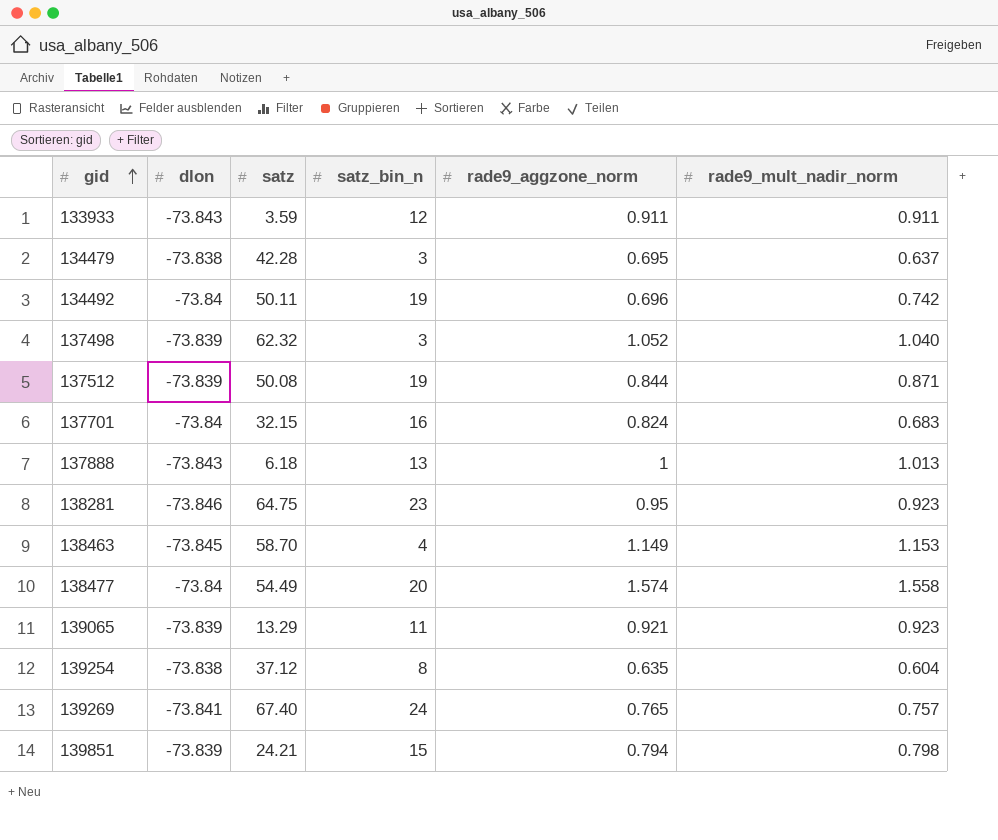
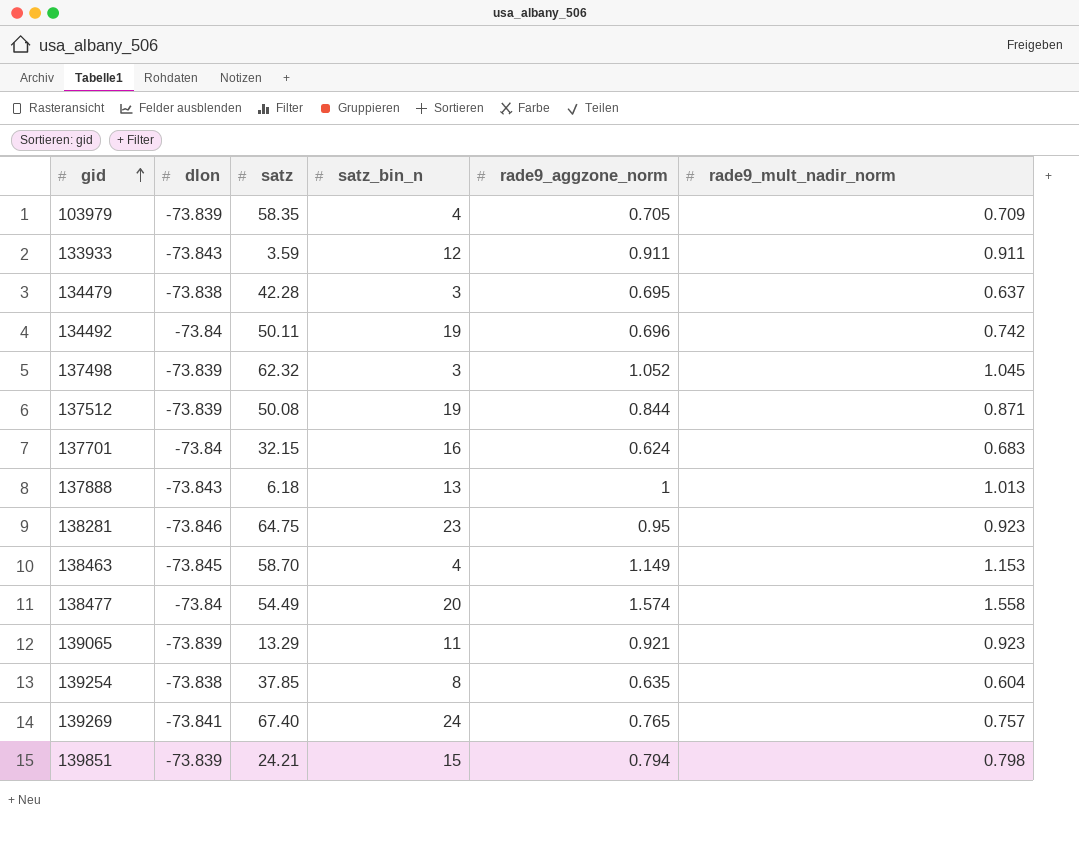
row 103979: none -> -73.839 | 58.35 | 4 | 0.705 | 0.709
137498 | rade9_mult_nadir_norm: 1.040 -> 1.045
137701 | rade9_aggzone_norm: 0.824 -> 0.624
139254 | satz: 37.12 -> 37.85

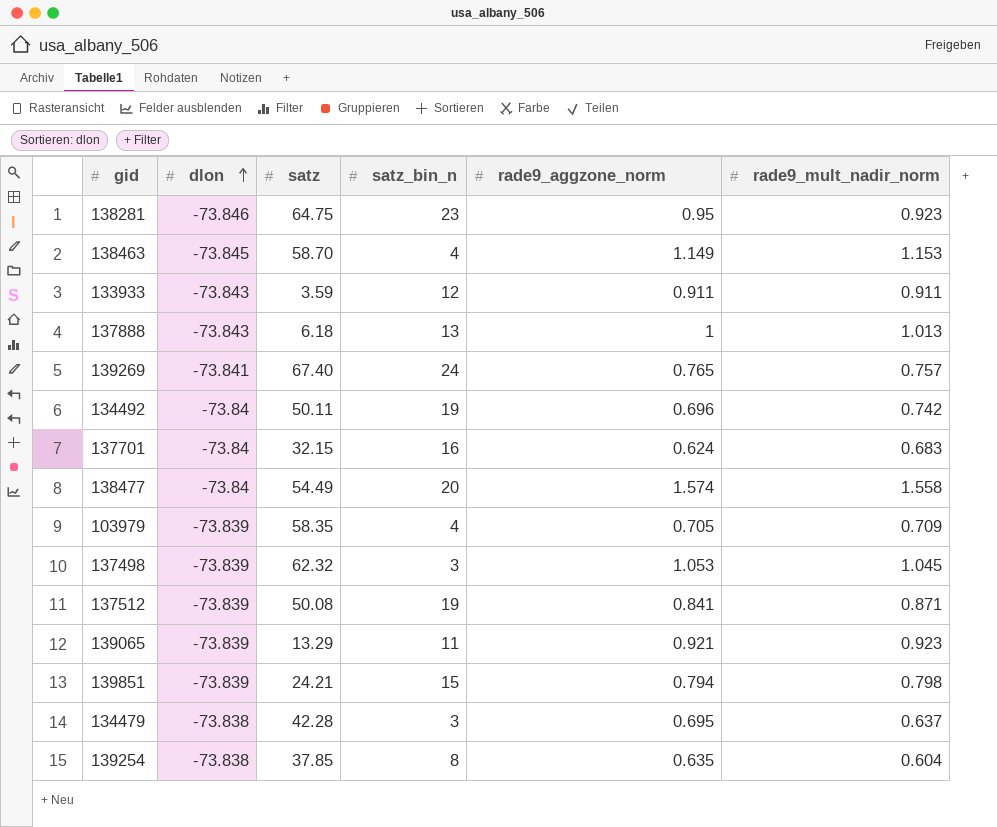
row order: gid ascending -> dlon ascending
137498 | rade9_aggzone_norm: 1.052 -> 1.053
137512 | rade9_aggzone_norm: 0.844 -> 0.841

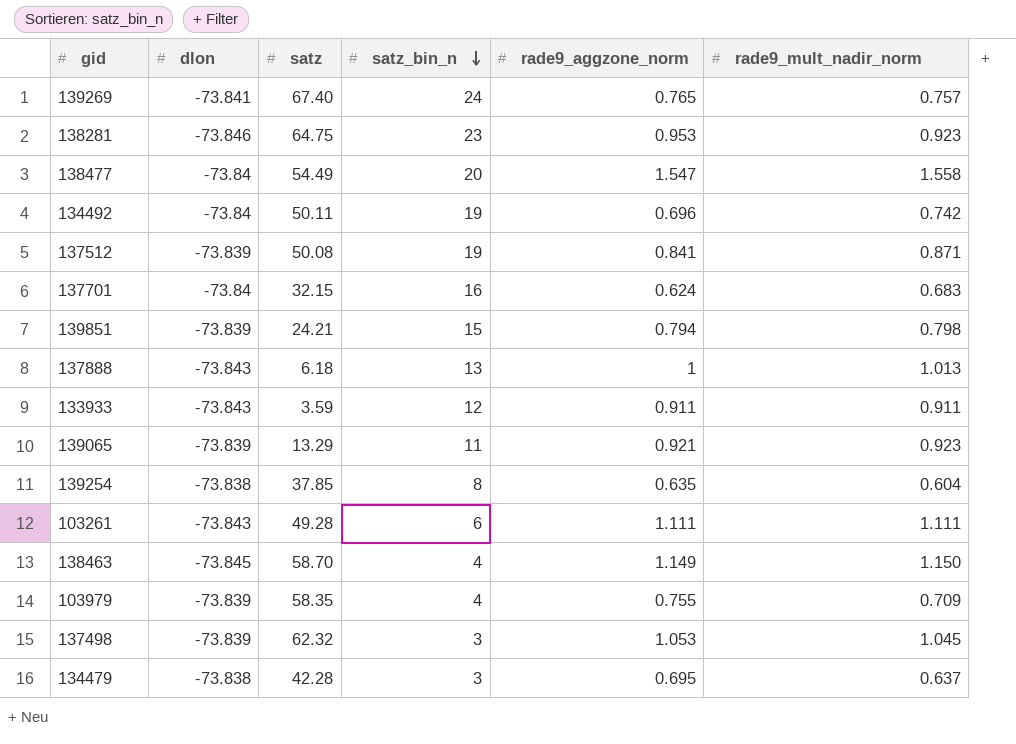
row order: dlon ascending -> satz_bin_n descending
138281 | rade9_aggzone_norm: 0.95 -> 0.953
138477 | rade9_aggzone_norm: 1.574 -> 1.547
row 103261: none -> -73.843 | 49.28 | 6 | 1.111 | 1.111
138463 | rade9_mult_nadir_norm: 1.153 -> 1.150
103979 | rade9_aggzone_norm: 0.705 -> 0.755

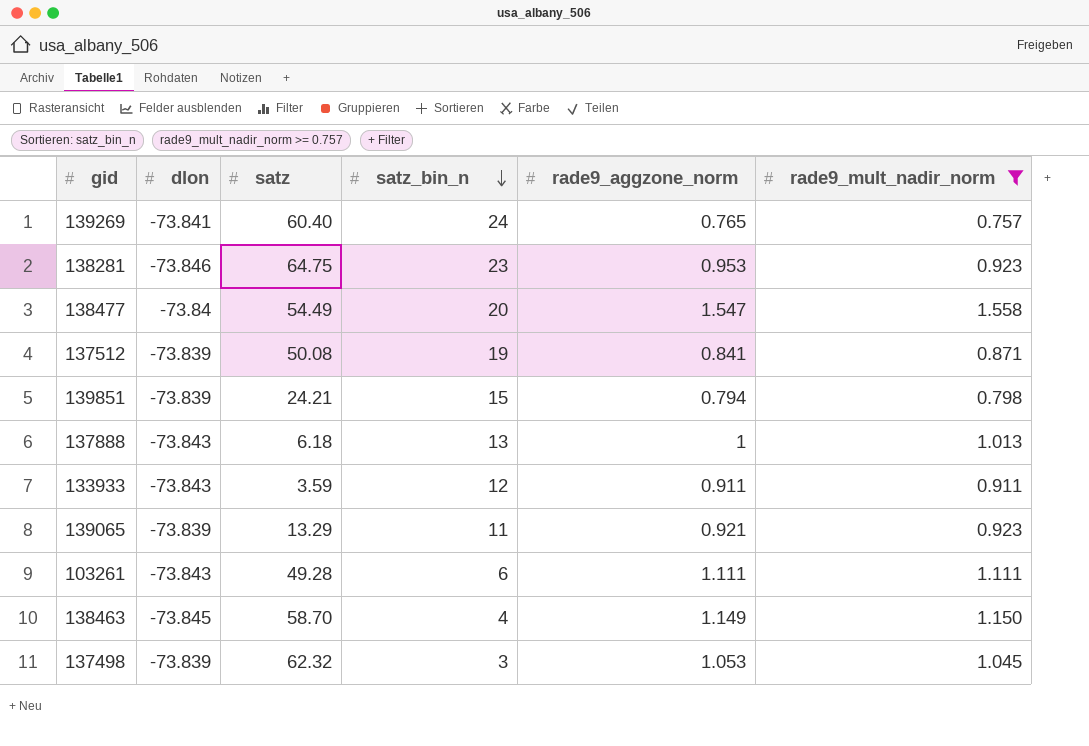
filter: none -> rade9_mult_nadir_norm >= 0.757
139269 | satz: 67.40 -> 60.40

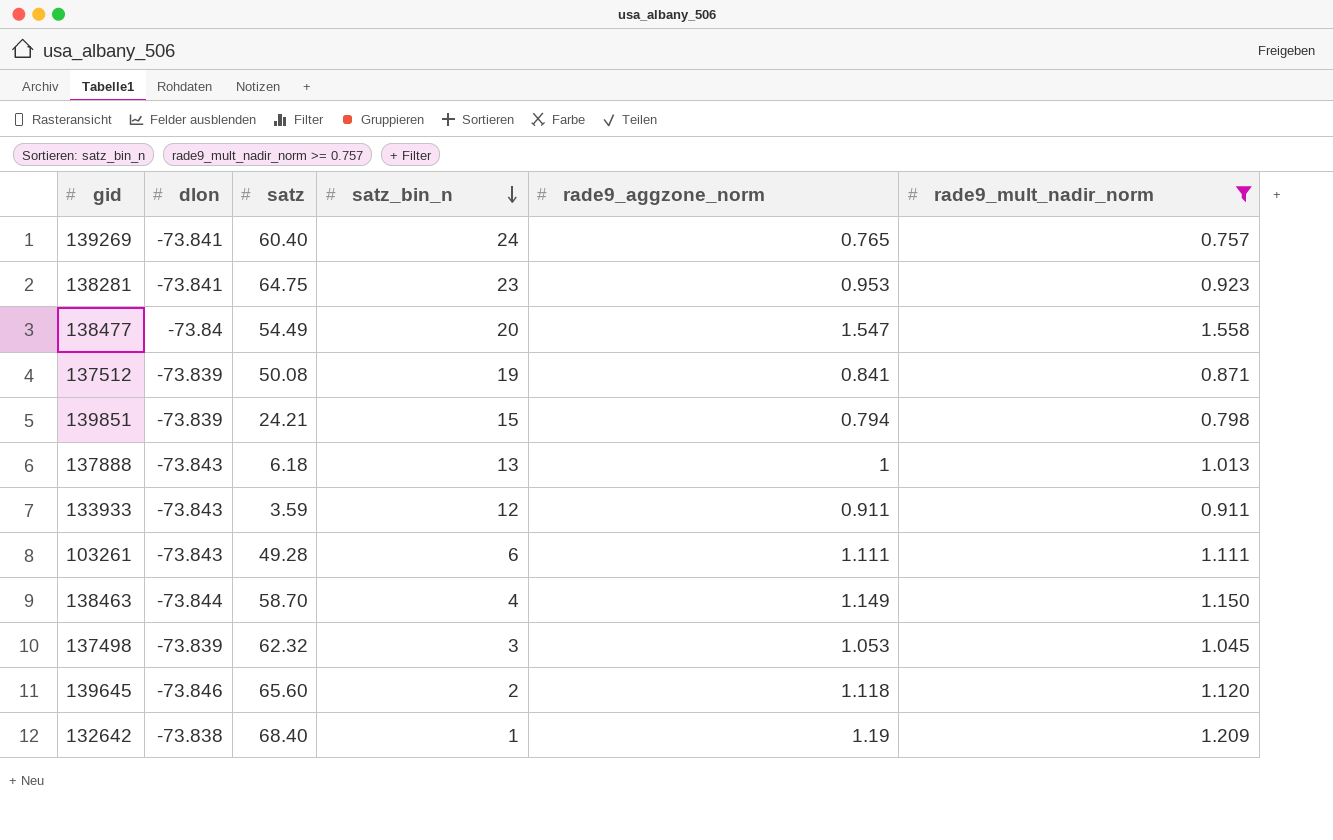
row 139065: -73.839 | 13.29 | 11 | 0.921 | 0.923 -> none
138281 | dlon: -73.846 -> -73.841
138463 | dlon: -73.845 -> -73.844
row 139645: none -> -73.846 | 65.60 | 2 | 1.118 | 1.120
row 132642: none -> -73.838 | 68.40 | 1 | 1.19 | 1.209

